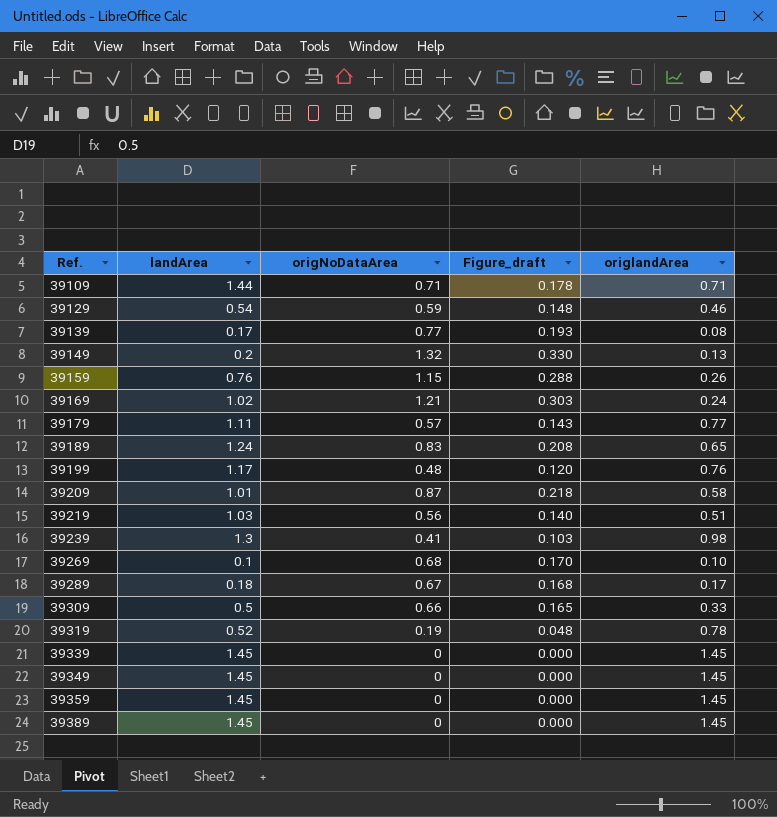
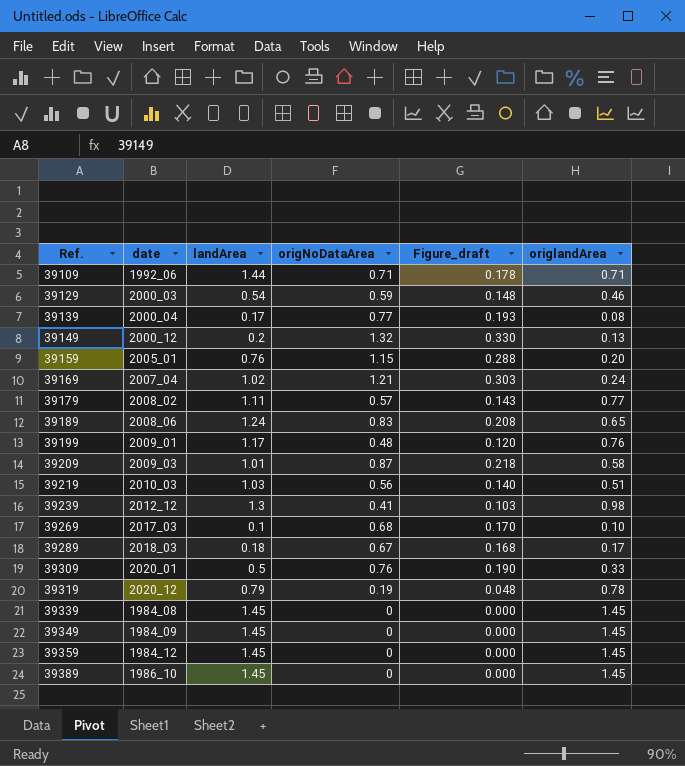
column date | position: none -> 2
39159 | origlandArea: 0.26 -> 0.20
39309 | origNoDataArea: 0.66 -> 0.76
39309 | Figure_draft: 0.165 -> 0.190
39319 | landArea: 0.52 -> 0.79

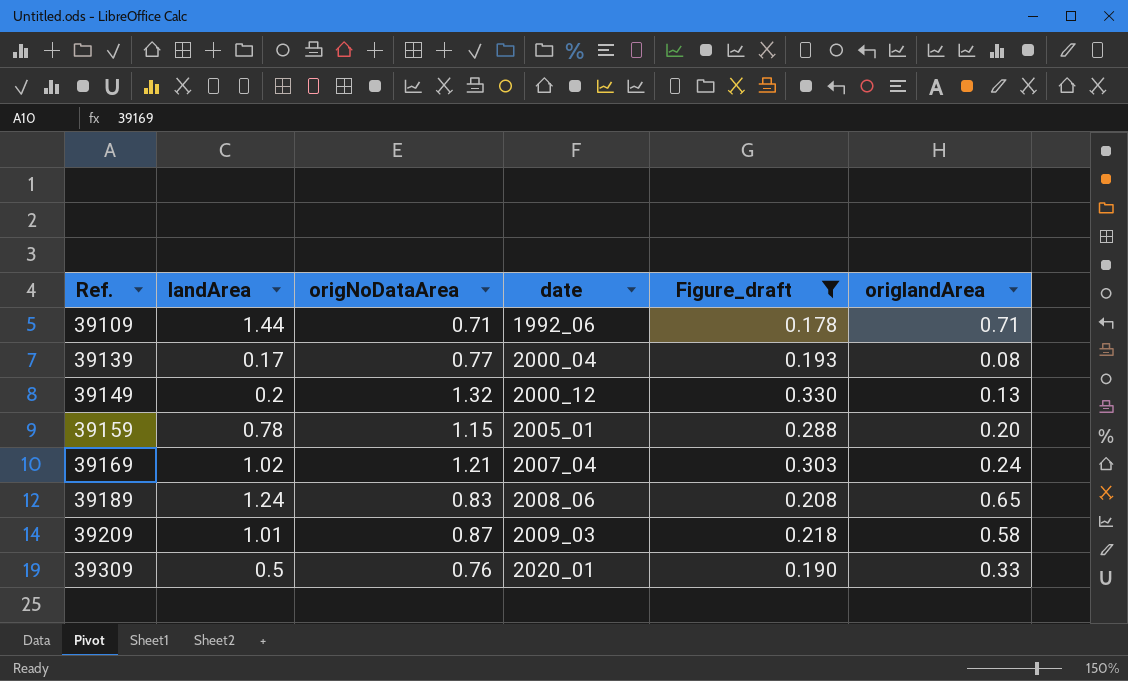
filter: none -> Figure_draft >= 0.178
column date | position: 2 -> 4
39159 | landArea: 0.76 -> 0.78

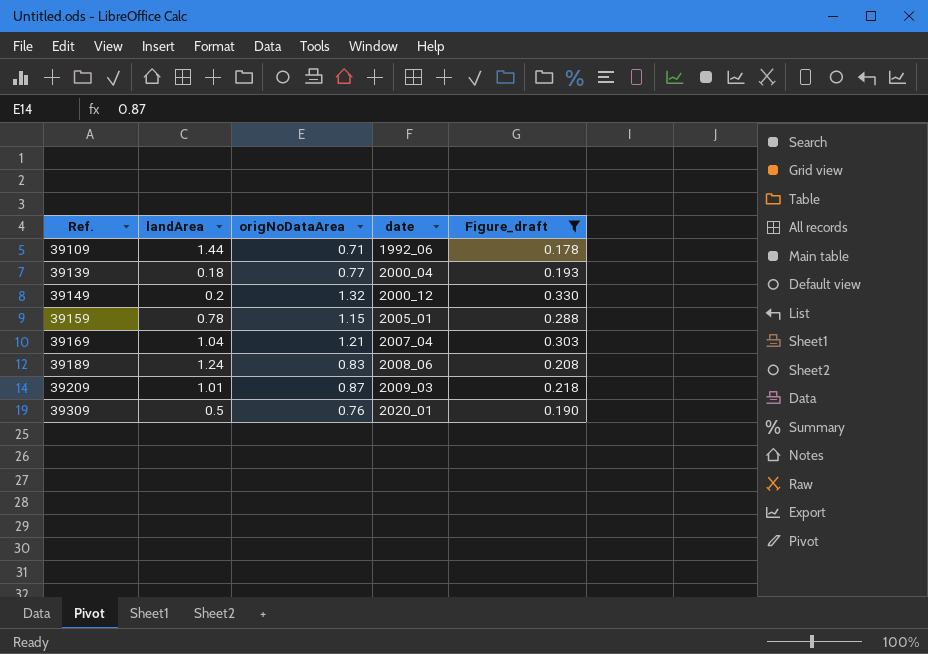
column origlandArea | position: 6 -> none
39139 | landArea: 0.17 -> 0.18
39169 | landArea: 1.02 -> 1.04

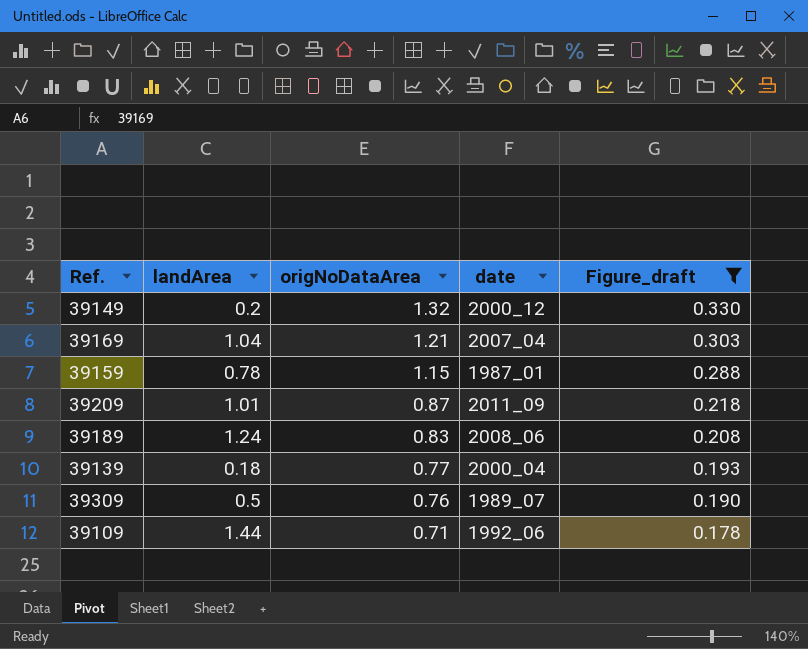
row order: Ref. ascending -> origNoDataArea descending
39159 | date: 2005_01 -> 1987_01
39209 | date: 2009_03 -> 2011_09
39309 | date: 2020_01 -> 1989_07

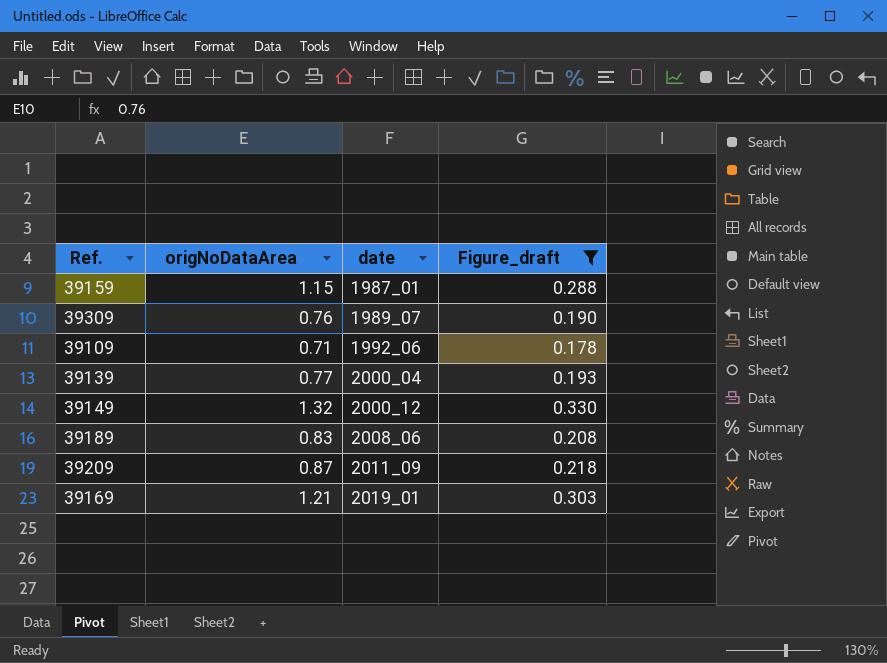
row order: origNoDataArea descending -> date ascending
column landArea | position: 2 -> none
39169 | date: 2007_04 -> 2019_01

